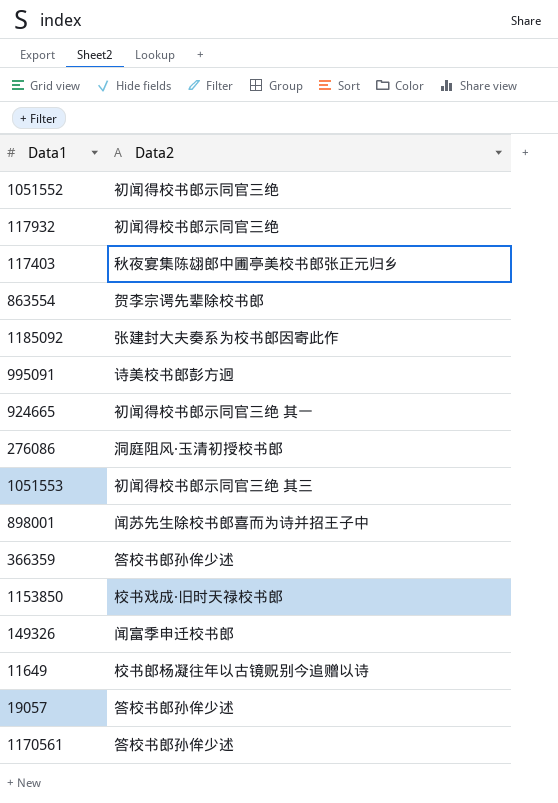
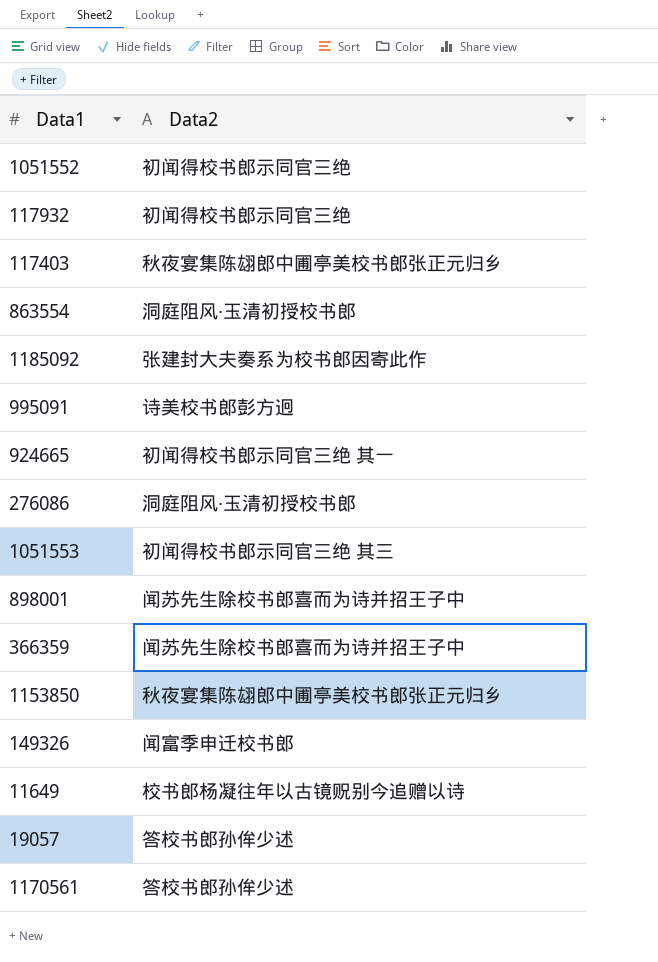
863554 | Data2: 贺李宗谔先辈除校书郎 -> 洞庭阻风·玉清初授校书郎
366359 | Data2: 答校书郎孙侔少述 -> 闻苏先生除校书郎喜而为诗并招王子中
1153850 | Data2: 校书戏成·旧时天禄校书郎 -> 秋夜宴集陈翃郎中圃亭美校书郎张正元归乡

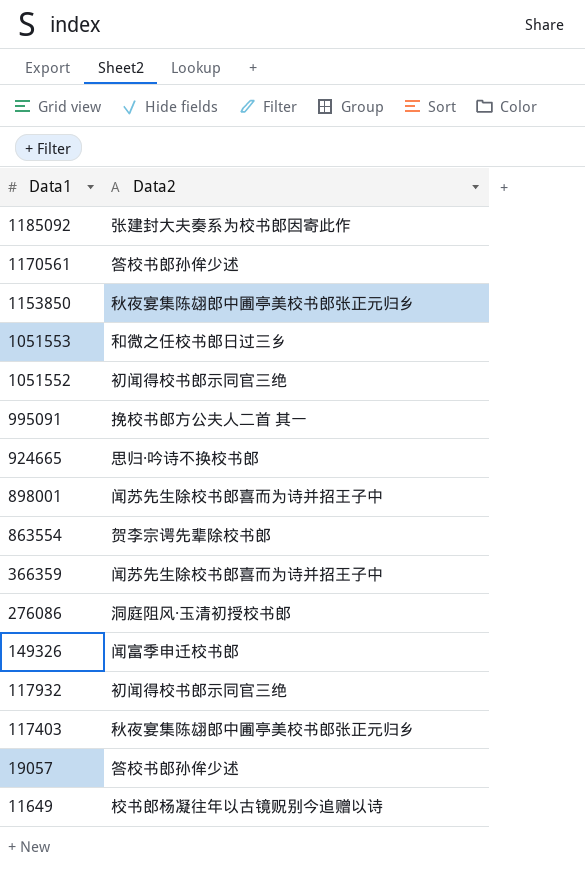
row order: none -> Data1 descending
1051553 | Data2: 初闻得校书郎示同官三绝 其三 -> 和微之任校书郎日过三乡
995091 | Data2: 诗美校书郎彭方迥 -> 挽校书郎方公夫人二首 其一
924665 | Data2: 初闻得校书郎示同官三绝 其一 -> 思归·吟诗不换校书郎
863554 | Data2: 洞庭阻风·玉清初授校书郎 -> 贺李宗谔先辈除校书郎

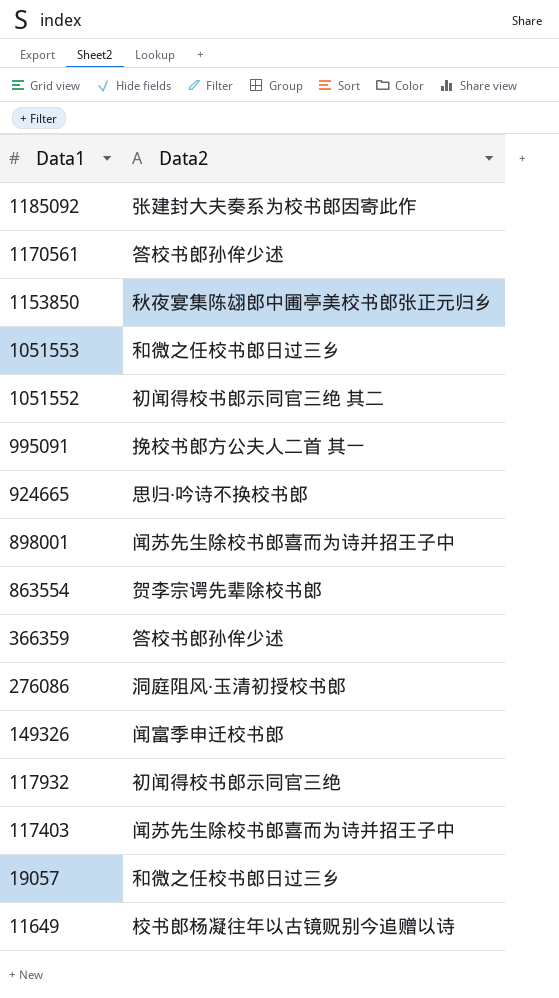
1051552 | Data2: 初闻得校书郎示同官三绝 -> 初闻得校书郎示同官三绝 其二
366359 | Data2: 闻苏先生除校书郎喜而为诗并招王子中 -> 答校书郎孙侔少述
117403 | Data2: 秋夜宴集陈翃郎中圃亭美校书郎张正元归乡 -> 闻苏先生除校书郎喜而为诗并招王子中
19057 | Data2: 答校书郎孙侔少述 -> 和微之任校书郎日过三乡

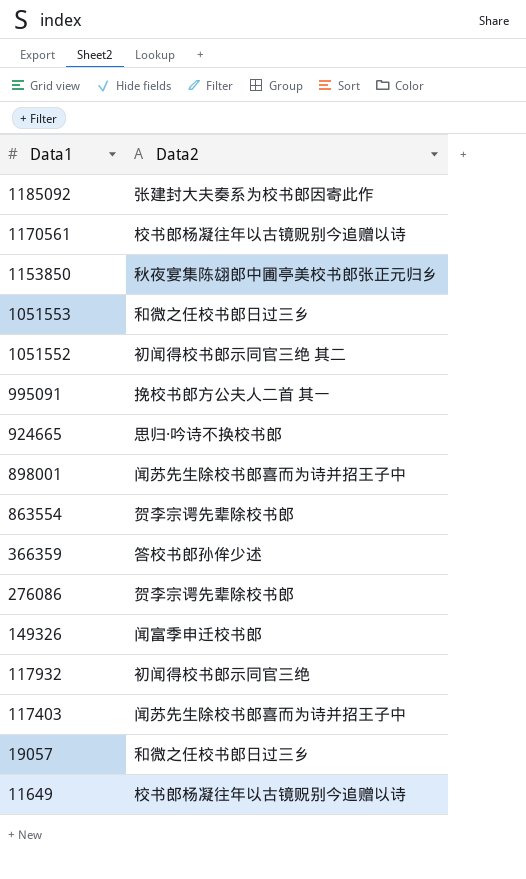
1170561 | Data2: 答校书郎孙侔少述 -> 校书郎杨凝往年以古镜贶别今追赠以诗
276086 | Data2: 洞庭阻风·玉清初授校书郎 -> 贺李宗谔先辈除校书郎

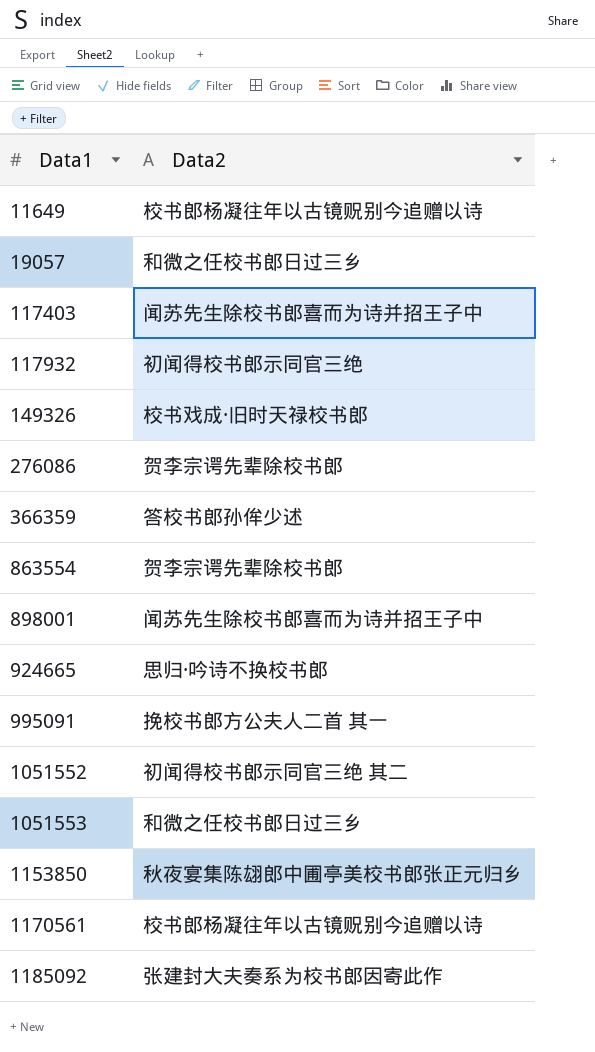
row order: Data1 descending -> Data1 ascending
149326 | Data2: 闻富季申迁校书郎 -> 校书戏成·旧时天禄校书郎

